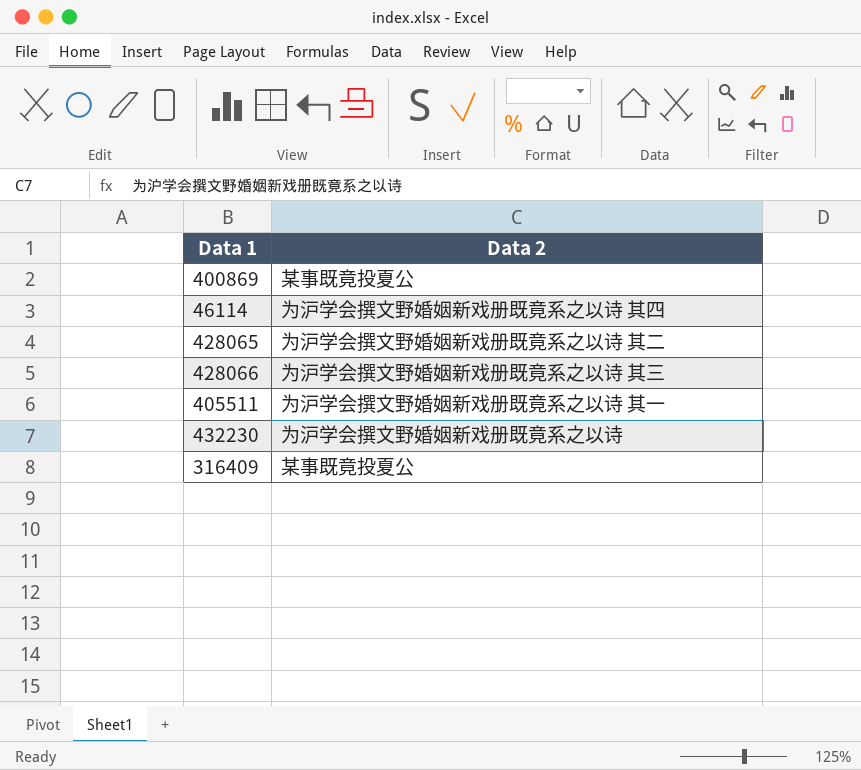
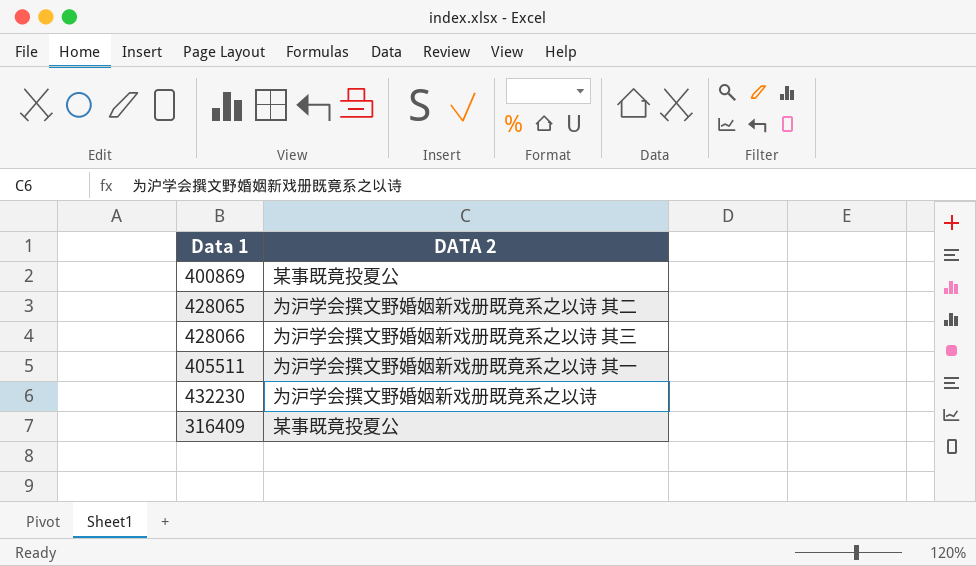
column name: Data 2 -> DATA 2
row 46114: 为沪学会撰文野婚姻新戏册既竟系之以诗 其四 -> none

